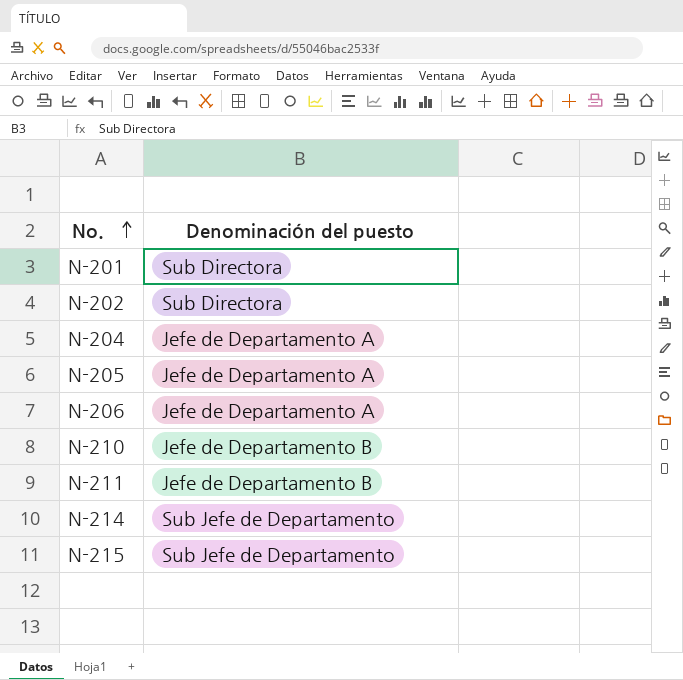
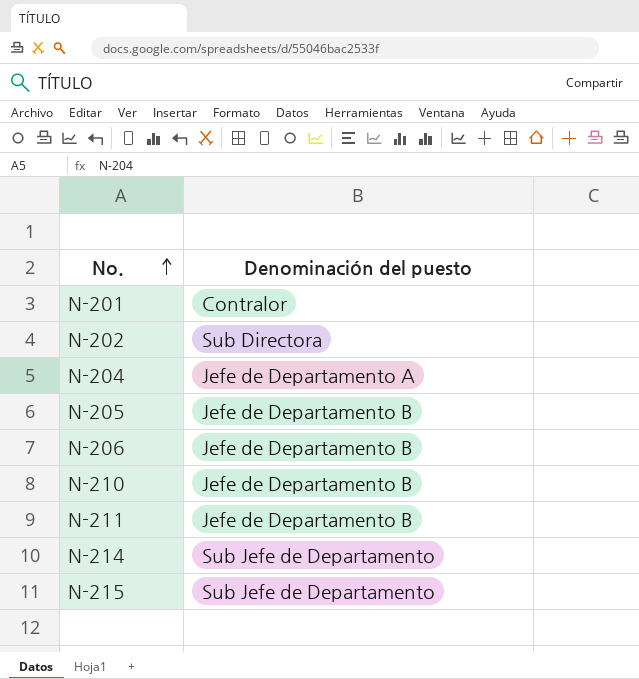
N-201 | Denominación del puesto: Sub Directora -> Contralor
N-205 | Denominación del puesto: Jefe de Departamento A -> Jefe de Departamento B
N-206 | Denominación del puesto: Jefe de Departamento A -> Jefe de Departamento B

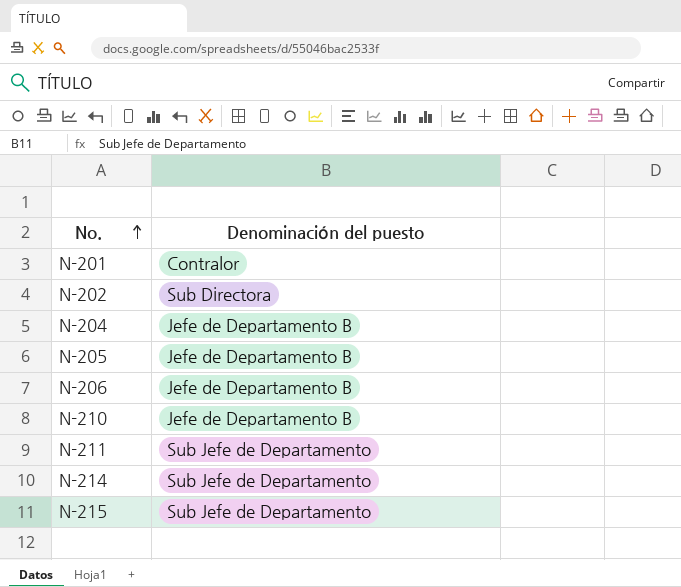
N-204 | Denominación del puesto: Jefe de Departamento A -> Jefe de Departamento B
N-211 | Denominación del puesto: Jefe de Departamento B -> Sub Jefe de Departamento

